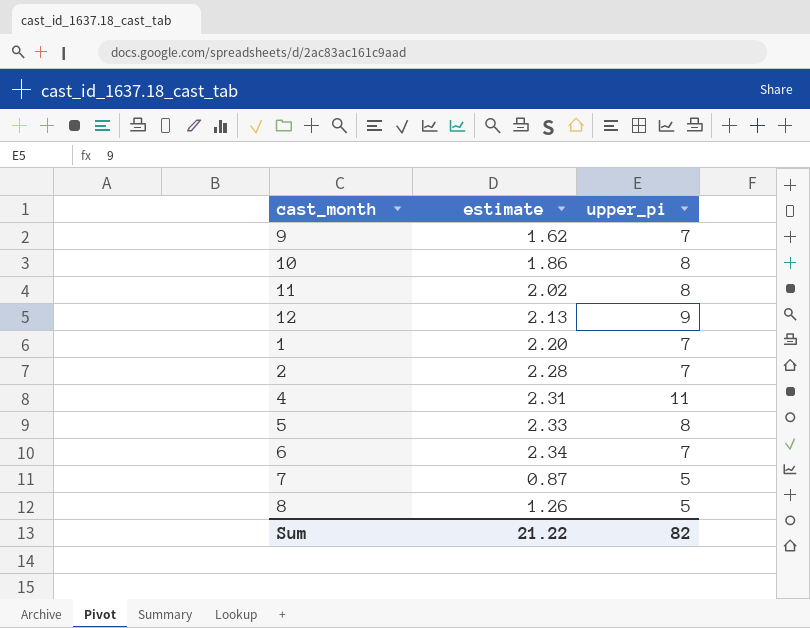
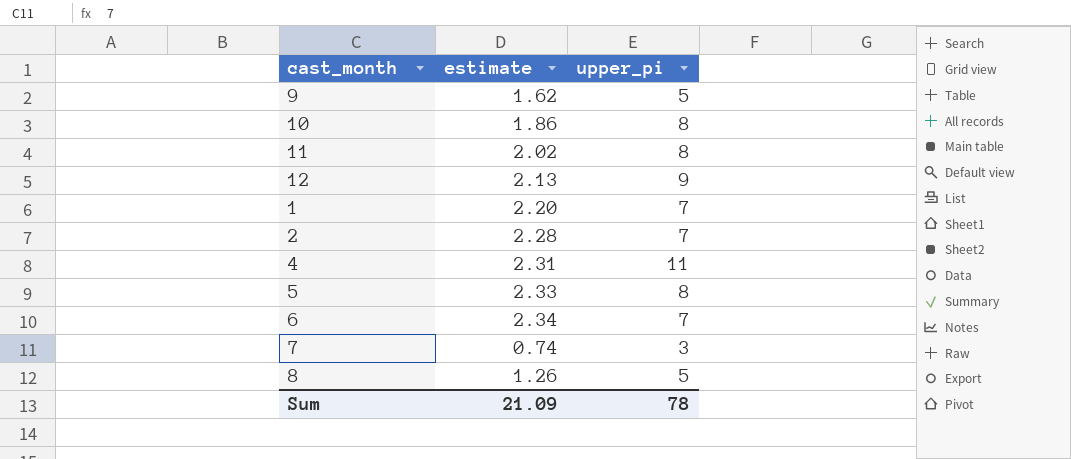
9 | upper_pi: 7 -> 5
7 | estimate: 0.87 -> 0.74
7 | upper_pi: 5 -> 3
Sum | estimate: 21.22 -> 21.09
Sum | upper_pi: 82 -> 78

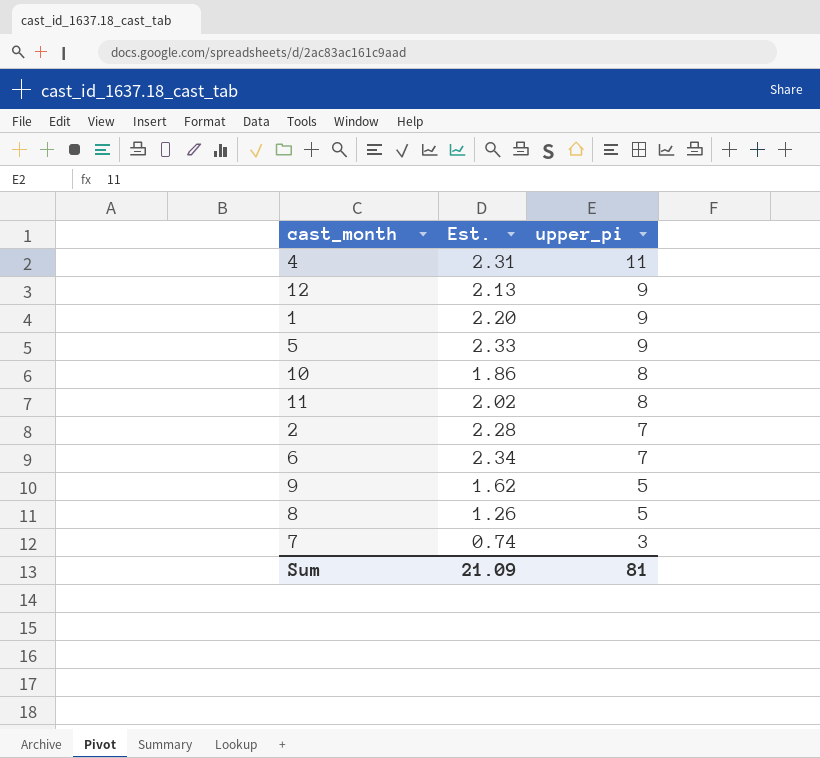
row order: none -> upper_pi descending
column name: estimate -> Est.
1 | upper_pi: 7 -> 9
5 | upper_pi: 8 -> 9
Sum | upper_pi: 78 -> 81

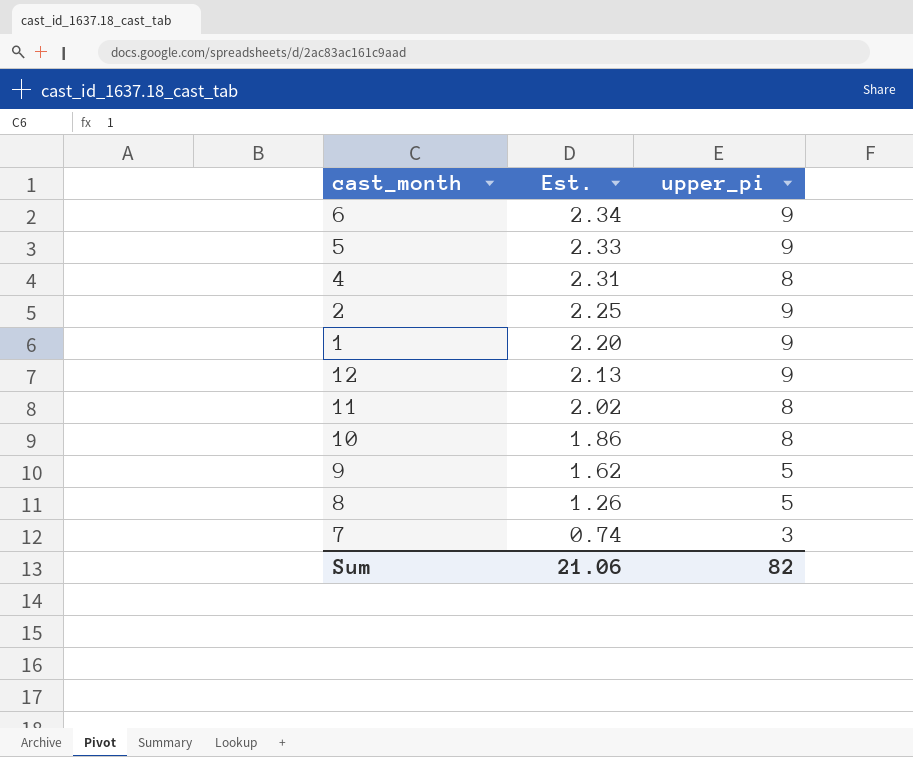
row order: upper_pi descending -> Est. descending
6 | upper_pi: 7 -> 9
4 | upper_pi: 11 -> 8
2 | Est.: 2.28 -> 2.25
2 | upper_pi: 7 -> 9
Sum | Est.: 21.09 -> 21.06
Sum | upper_pi: 81 -> 82

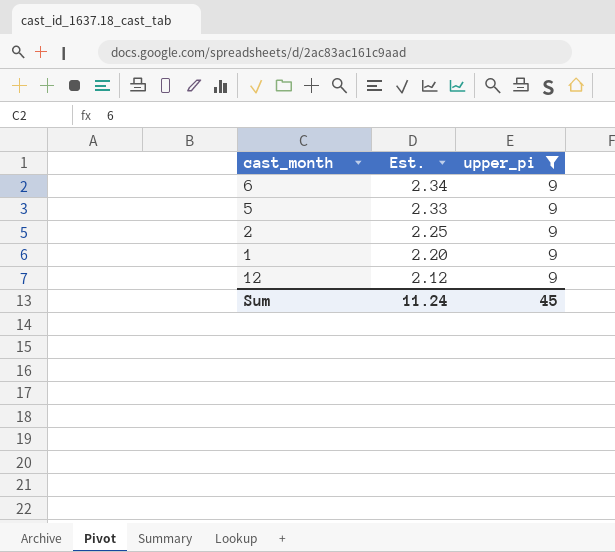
filter: none -> upper_pi = 9
12 | Est.: 2.13 -> 2.12
Sum | Est.: 21.06 -> 11.24
Sum | upper_pi: 82 -> 45

